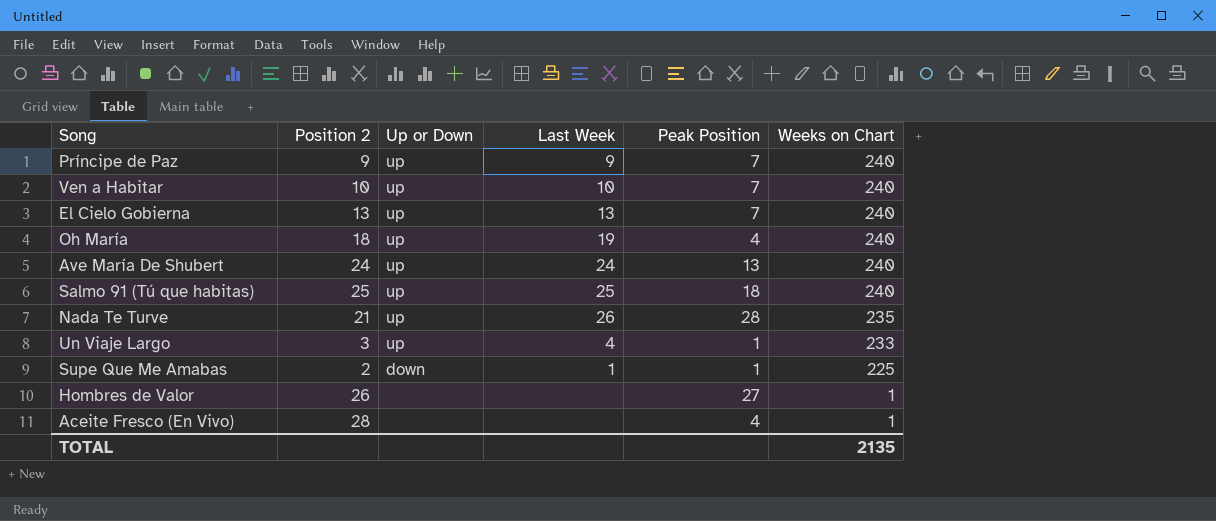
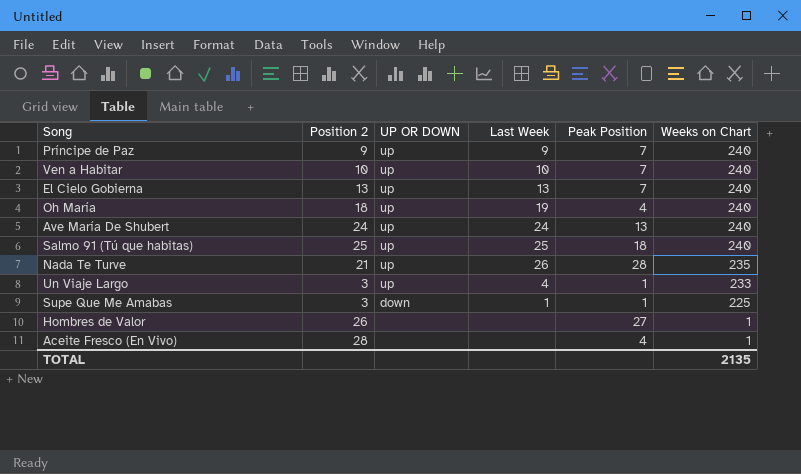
column name: Up or Down -> UP OR DOWN
Supe Que Me Amabas | Position 2: 2 -> 3

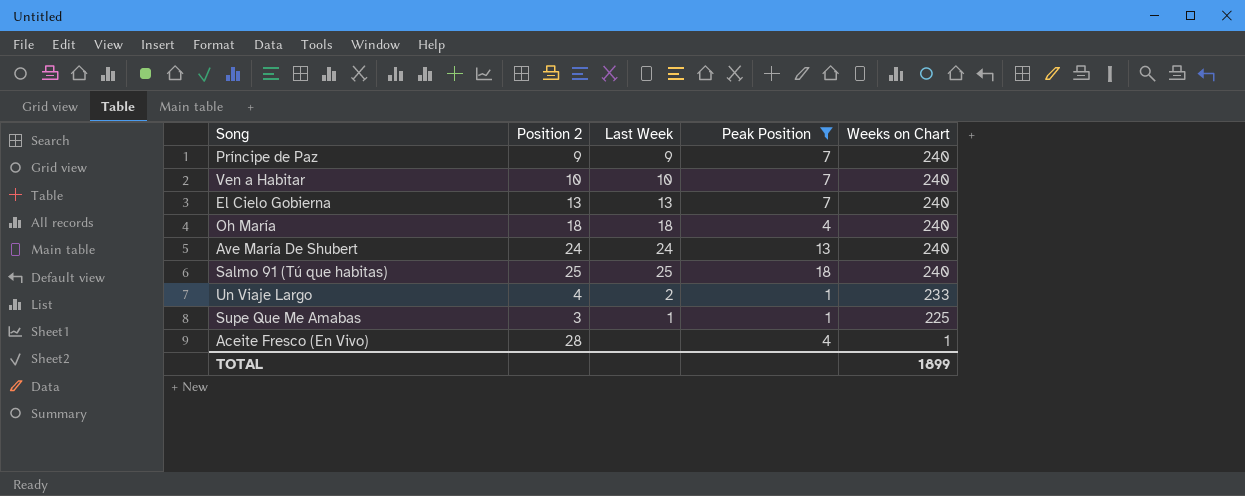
filter: none -> Peak Position <= 18
column UP OR DOWN | position: 3 -> none
Oh María | Last Week: 19 -> 18
Un Viaje Largo | Position 2: 3 -> 4
Un Viaje Largo | Last Week: 4 -> 2
TOTAL | Weeks on Chart: 2135 -> 1899

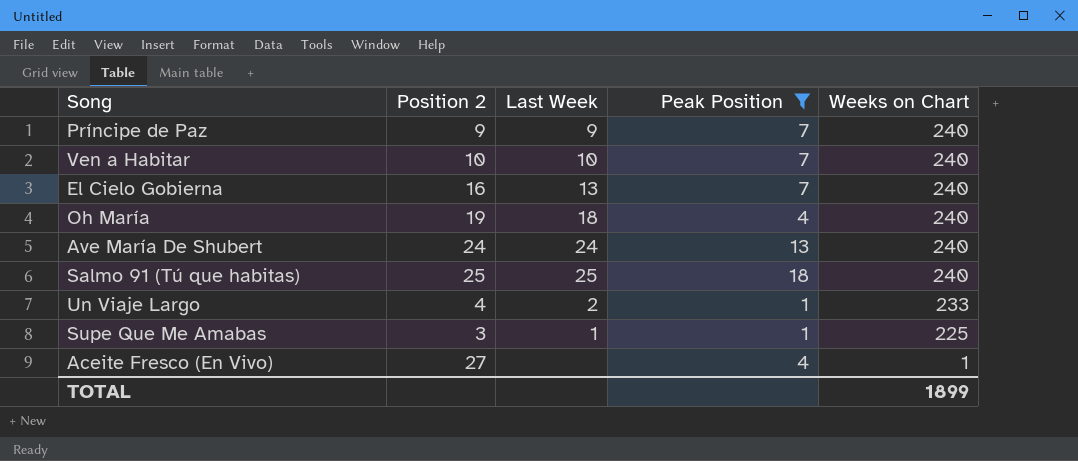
El Cielo Gobierna | Position 2: 13 -> 16
Oh María | Position 2: 18 -> 19
Aceite Fresco (En Vivo) | Position 2: 28 -> 27

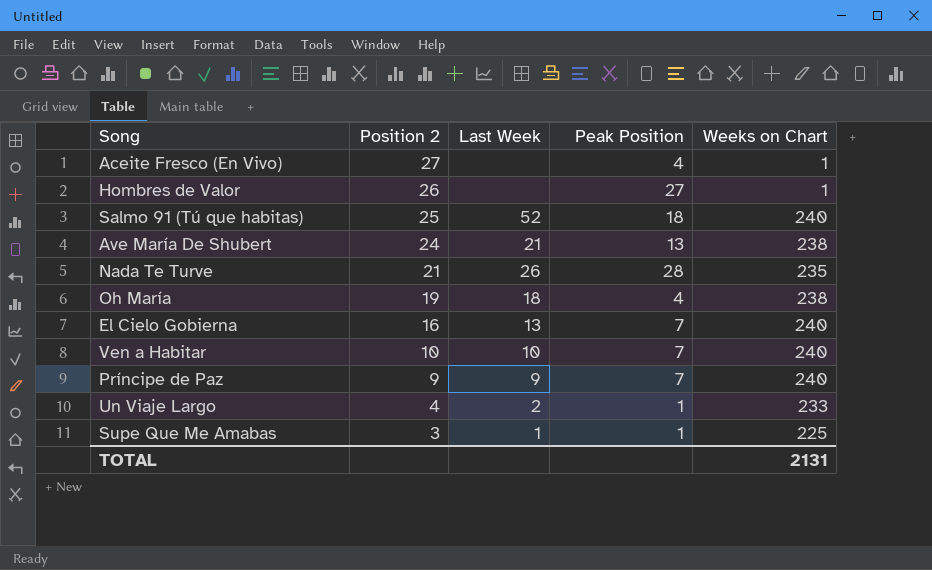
filter: Peak Position <= 18 -> none
row order: Weeks on Chart descending -> Position 2 descending
Salmo 91 (Tú que habitas) | Last Week: 25 -> 52
Ave María De Shubert | Last Week: 24 -> 21
Ave María De Shubert | Weeks on Chart: 240 -> 238
Oh María | Weeks on Chart: 240 -> 238
TOTAL | Weeks on Chart: 1899 -> 2131

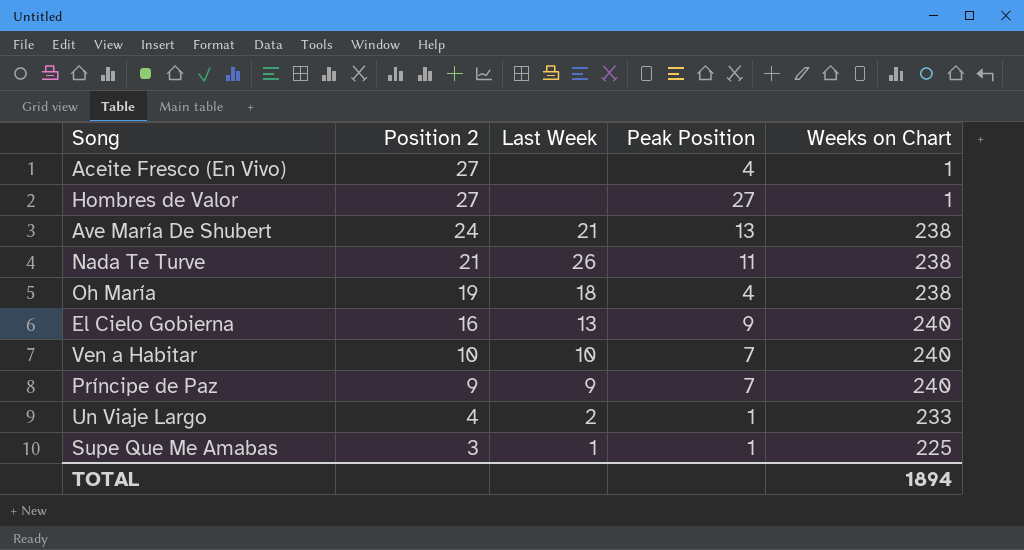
row Salmo 91 (Tú que habitas): 25 | 52 | 18 | 240 -> none
Hombres de Valor | Position 2: 26 -> 27
Nada Te Turve | Peak Position: 28 -> 11
Nada Te Turve | Weeks on Chart: 235 -> 238
El Cielo Gobierna | Peak Position: 7 -> 9
TOTAL | Weeks on Chart: 2131 -> 1894

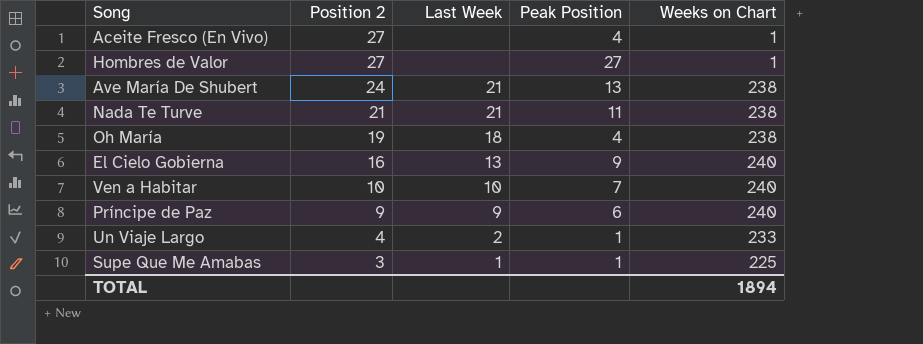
Nada Te Turve | Last Week: 26 -> 21
Príncipe de Paz | Peak Position: 7 -> 6

